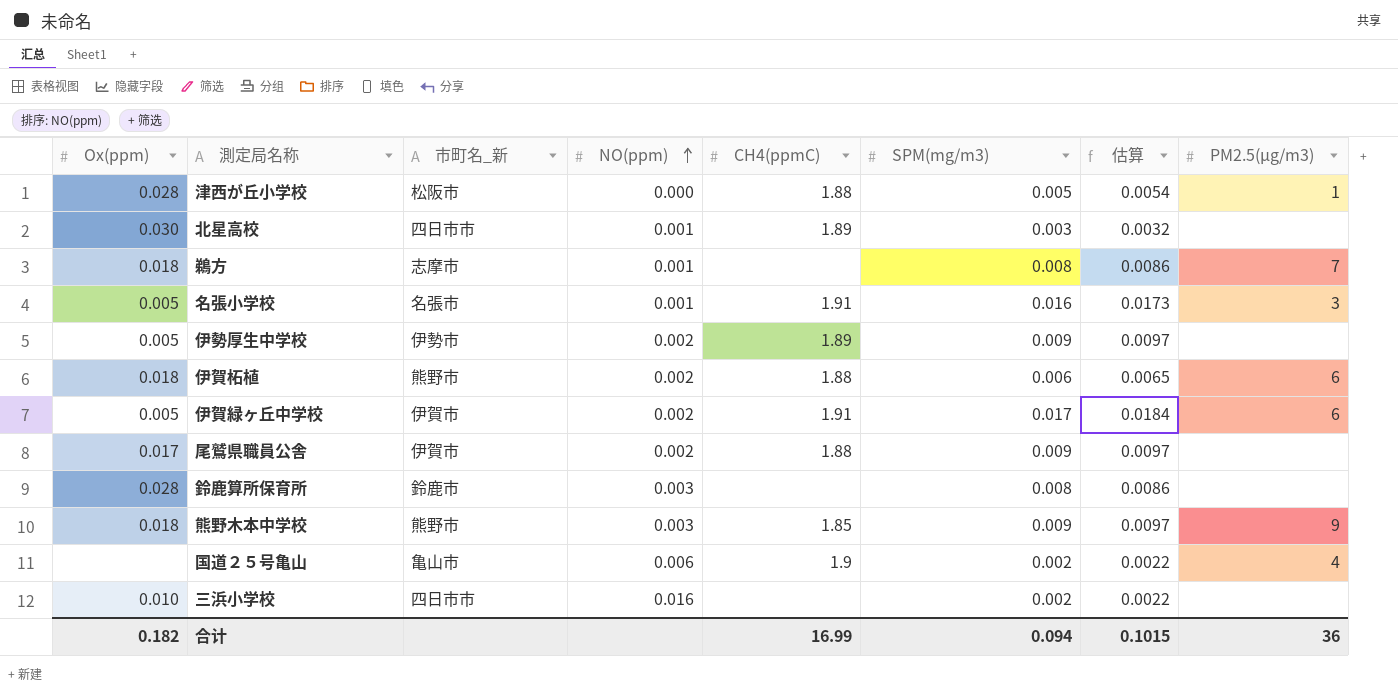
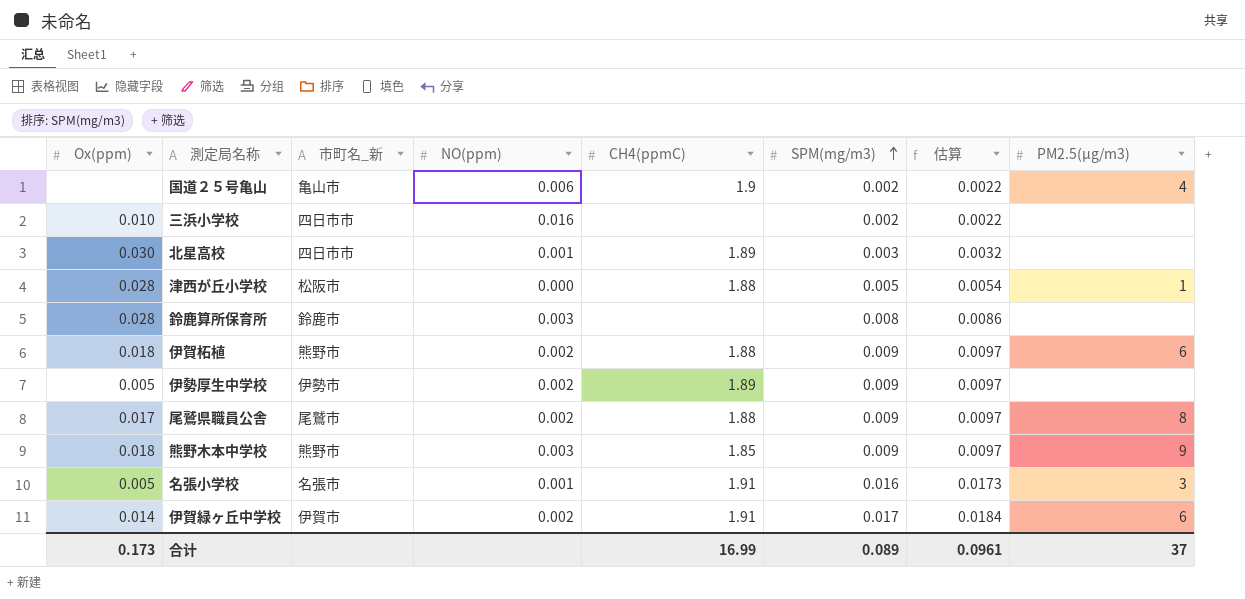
row order: NO(ppm) ascending -> SPM(mg/m3) ascending
row 鵜方: 0.018 | 志摩市 | 0.001 | none | 0.008 | 0.0086 | 7 -> none
伊賀柘植 | SPM(mg/m3): 0.006 -> 0.009
伊賀柘植 | 估算: 0.0065 -> 0.0097
尾鷲県職員公舎 | 市町名_新: 伊賀市 -> 尾鷲市
尾鷲県職員公舎 | PM2.5(μg/m3): none -> 8
伊賀緑ヶ丘中学校 | Ox(ppm): 0.005 -> 0.014
合计 | Ox(ppm): 0.182 -> 0.173
合计 | SPM(mg/m3): 0.094 -> 0.089
合计 | 估算: 0.1015 -> 0.0961
合计 | PM2.5(μg/m3): 36 -> 37

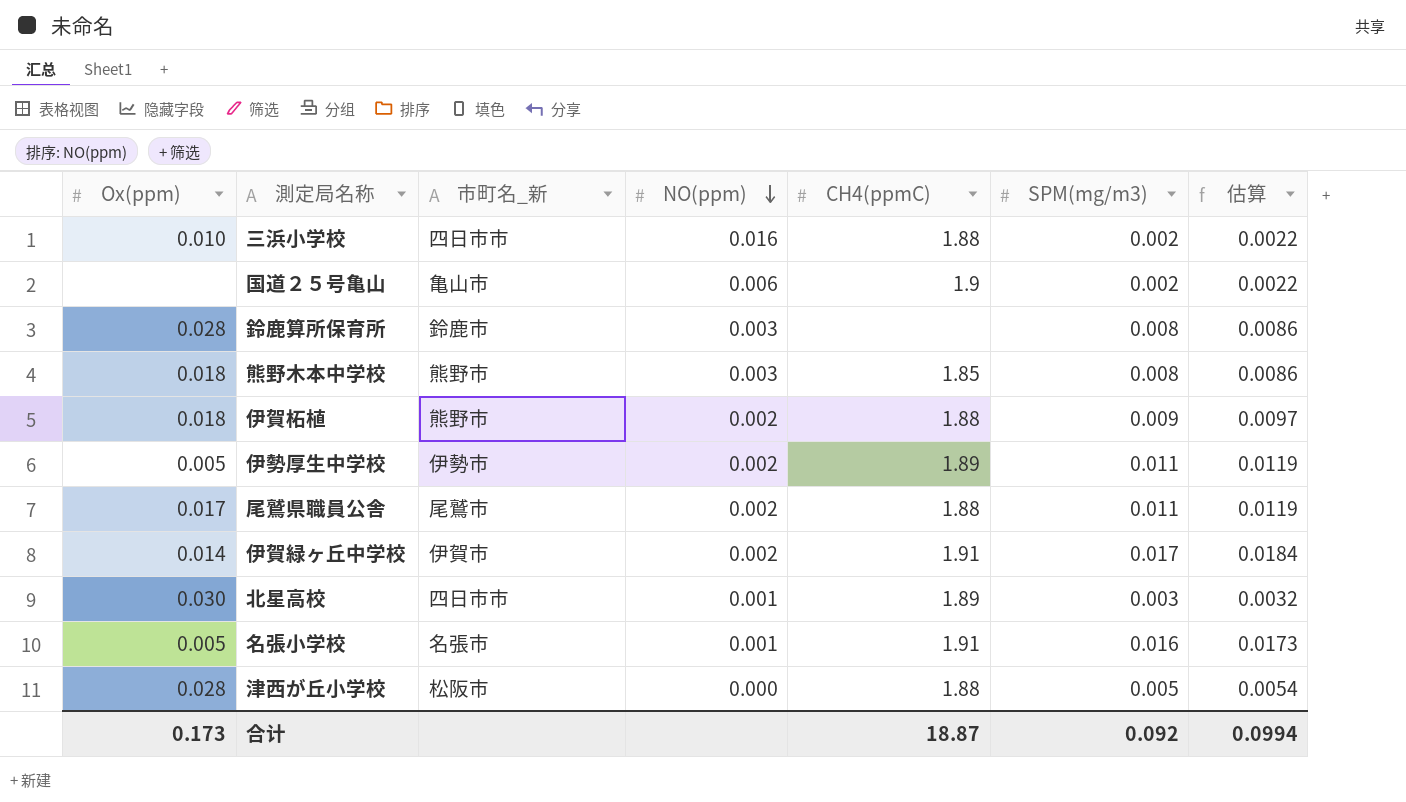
row order: SPM(mg/m3) ascending -> NO(ppm) descending
column PM2.5(μg/m3) | position: 8 -> none
三浜小学校 | CH4(ppmC): none -> 1.88
熊野木本中学校 | SPM(mg/m3): 0.009 -> 0.008
熊野木本中学校 | 估算: 0.0097 -> 0.0086
伊勢厚生中学校 | SPM(mg/m3): 0.009 -> 0.011
伊勢厚生中学校 | 估算: 0.0097 -> 0.0119
尾鷲県職員公舎 | SPM(mg/m3): 0.009 -> 0.011
尾鷲県職員公舎 | 估算: 0.0097 -> 0.0119
合计 | CH4(ppmC): 16.99 -> 18.87
合计 | SPM(mg/m3): 0.089 -> 0.092
合计 | 估算: 0.0961 -> 0.0994

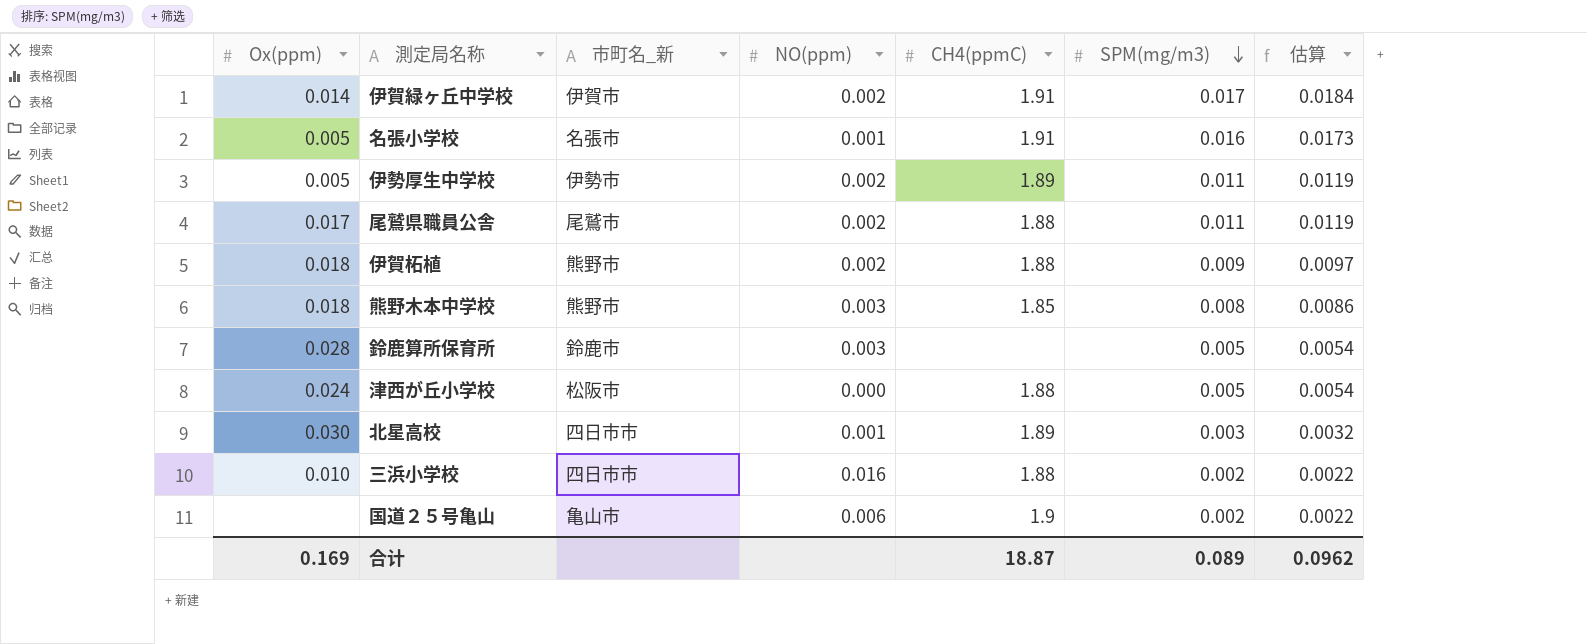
row order: NO(ppm) descending -> SPM(mg/m3) descending
鈴鹿算所保育所 | SPM(mg/m3): 0.008 -> 0.005
鈴鹿算所保育所 | 估算: 0.0086 -> 0.0054
津西が丘小学校 | Ox(ppm): 0.028 -> 0.024
合计 | Ox(ppm): 0.173 -> 0.169
合计 | SPM(mg/m3): 0.092 -> 0.089
合计 | 估算: 0.0994 -> 0.0962

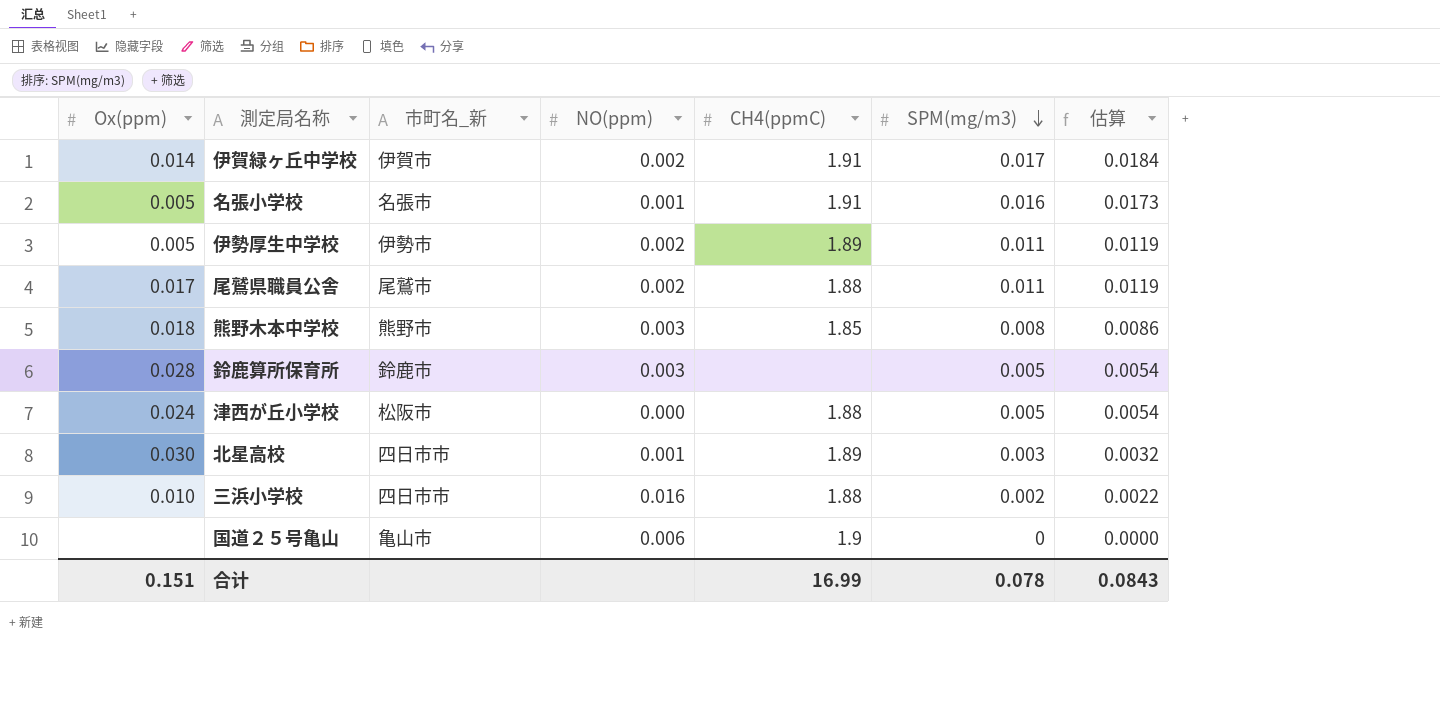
row 伊賀柘植: 0.018 | 熊野市 | 0.002 | 1.88 | 0.009 | 0.0097 -> none
国道２５号亀山 | SPM(mg/m3): 0.002 -> 0
国道２５号亀山 | 估算: 0.0022 -> 0.0000
合计 | Ox(ppm): 0.169 -> 0.151
合计 | CH4(ppmC): 18.87 -> 16.99
合计 | SPM(mg/m3): 0.089 -> 0.078
合计 | 估算: 0.0962 -> 0.0843

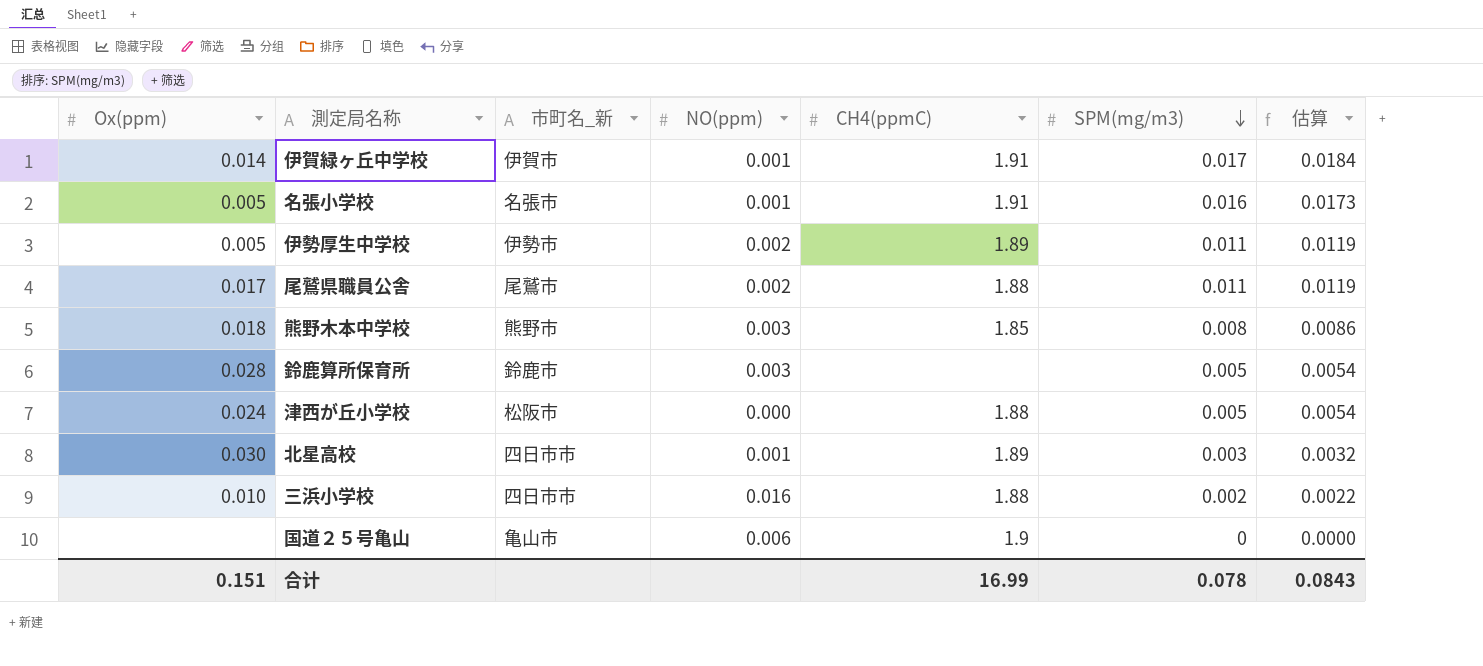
伊賀緑ヶ丘中学校 | NO(ppm): 0.002 -> 0.001

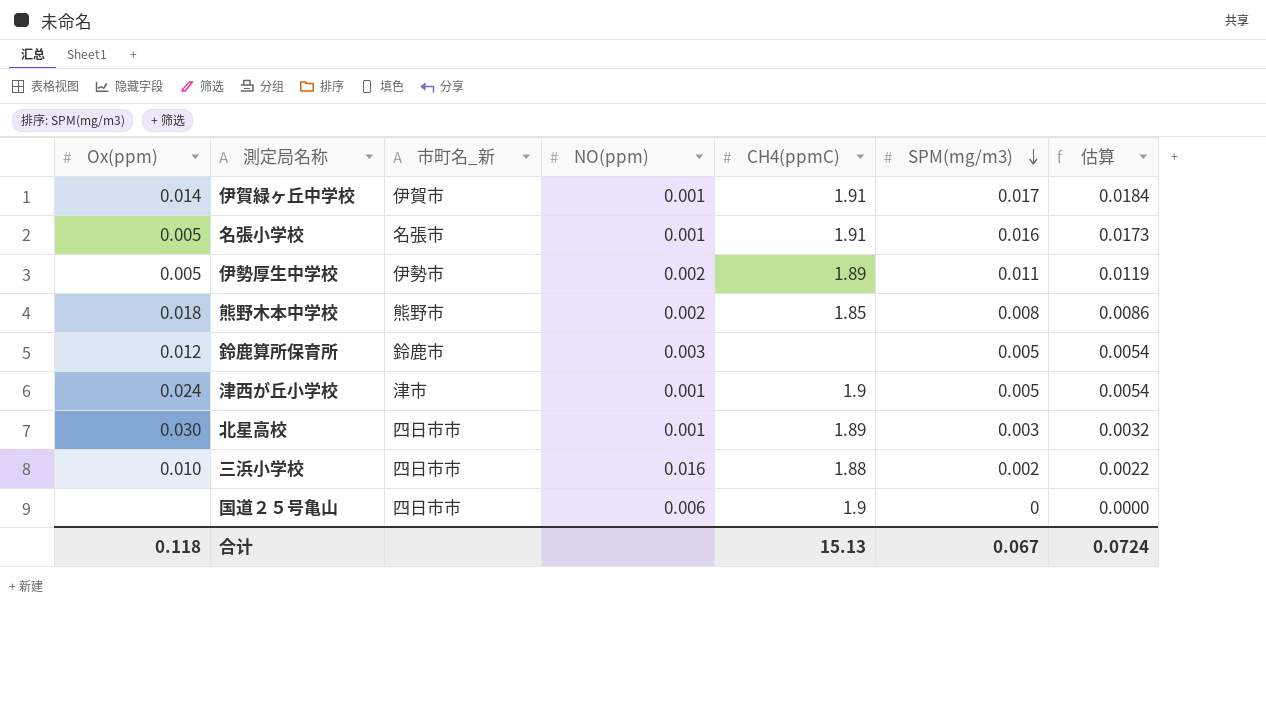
row 尾鷲県職員公舎: 0.017 | 尾鷲市 | 0.002 | 1.88 | 0.011 | 0.0119 -> none
熊野木本中学校 | NO(ppm): 0.003 -> 0.002
鈴鹿算所保育所 | Ox(ppm): 0.028 -> 0.012
津西が丘小学校 | 市町名_新: 松阪市 -> 津市
津西が丘小学校 | NO(ppm): 0.000 -> 0.001
津西が丘小学校 | CH4(ppmC): 1.88 -> 1.9
国道２５号亀山 | 市町名_新: 亀山市 -> 四日市市
合计 | Ox(ppm): 0.151 -> 0.118
合计 | CH4(ppmC): 16.99 -> 15.13
合计 | SPM(mg/m3): 0.078 -> 0.067
合计 | 估算: 0.0843 -> 0.0724

